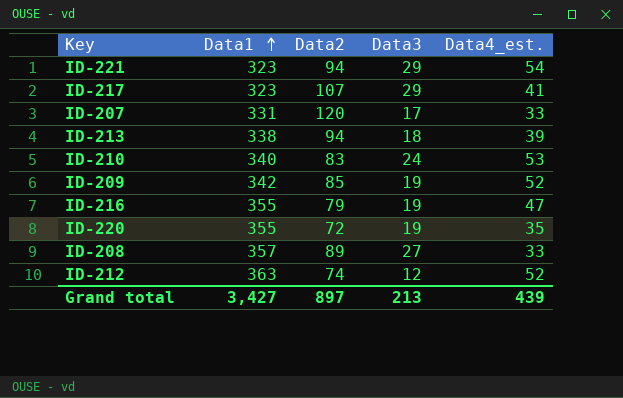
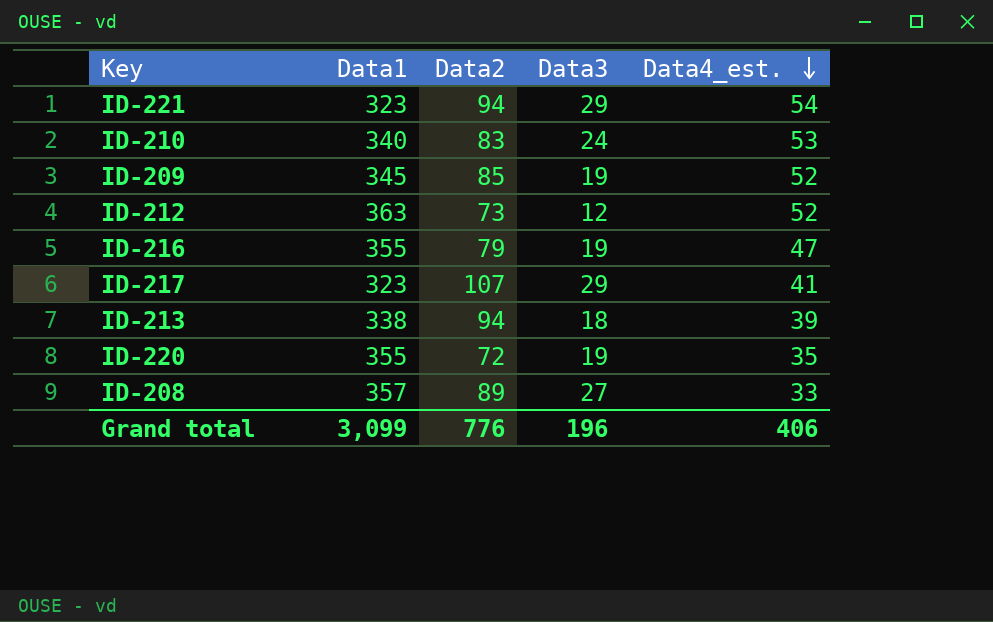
row order: Data1 ascending -> Data4_est. descending
row ID-207: 331 | 120 | 17 | 33 -> none
ID-209 | Data1: 342 -> 345
ID-212 | Data2: 74 -> 73
Grand total | Data1: 3,427 -> 3,099
Grand total | Data2: 897 -> 776
Grand total | Data3: 213 -> 196
Grand total | Data4_est.: 439 -> 406

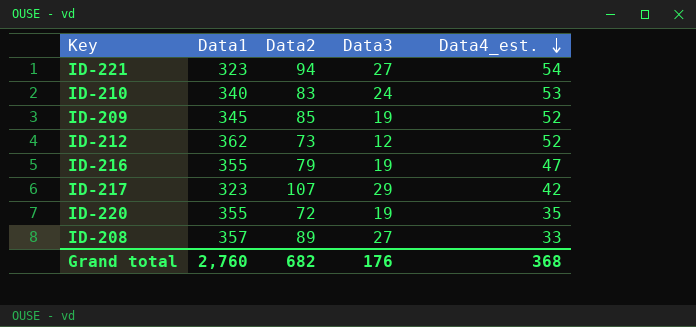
row ID-213: 338 | 94 | 18 | 39 -> none
ID-221 | Data3: 29 -> 27
ID-212 | Data1: 363 -> 362
ID-217 | Data4_est.: 41 -> 42
Grand total | Data1: 3,099 -> 2,760
Grand total | Data2: 776 -> 682
Grand total | Data3: 196 -> 176
Grand total | Data4_est.: 406 -> 368

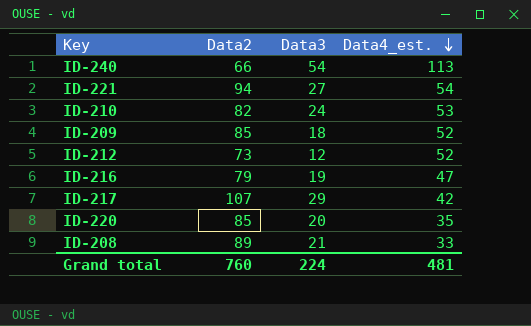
column Data1 | position: 2 -> none
row ID-240: none -> 66 | 54 | 113
ID-210 | Data2: 83 -> 82
ID-209 | Data3: 19 -> 18
ID-220 | Data2: 72 -> 85
ID-220 | Data3: 19 -> 20
ID-208 | Data3: 27 -> 21
Grand total | Data2: 682 -> 760
Grand total | Data3: 176 -> 224
Grand total | Data4_est.: 368 -> 481

